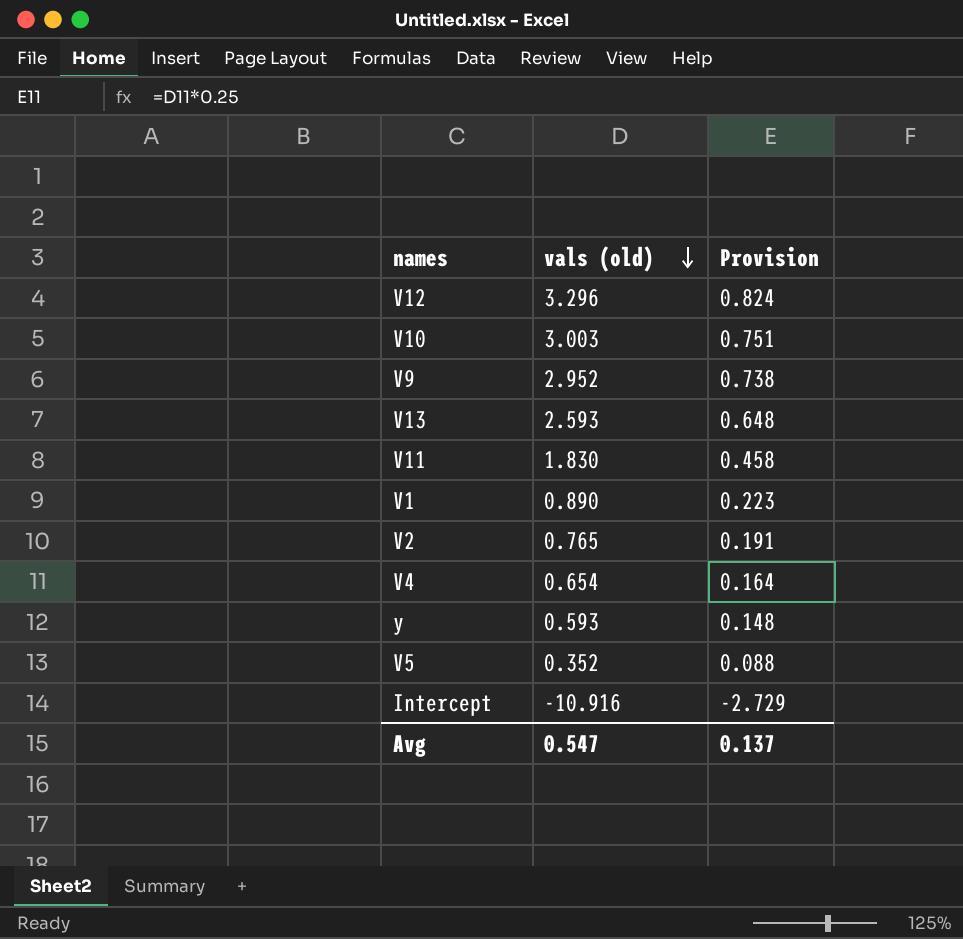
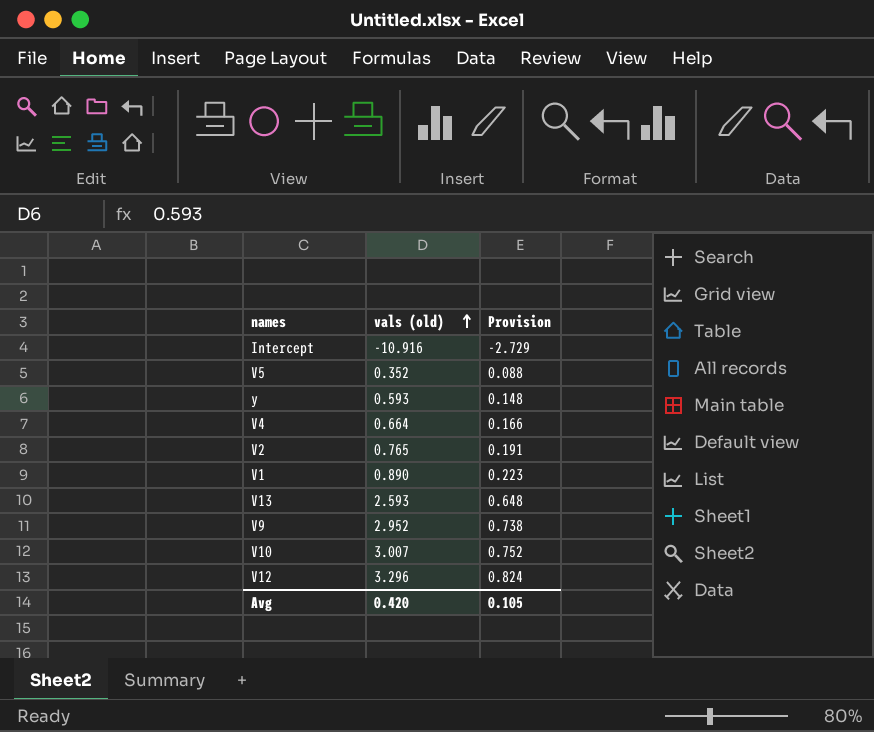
row order: vals (old) descending -> vals (old) ascending
row V11: 1.830 | 0.458 -> none
V4 | vals (old): 0.654 -> 0.664
V4 | Provision: 0.164 -> 0.166
V10 | vals (old): 3.003 -> 3.007
V10 | Provision: 0.751 -> 0.752
Avg | vals (old): 0.547 -> 0.420
Avg | Provision: 0.137 -> 0.105

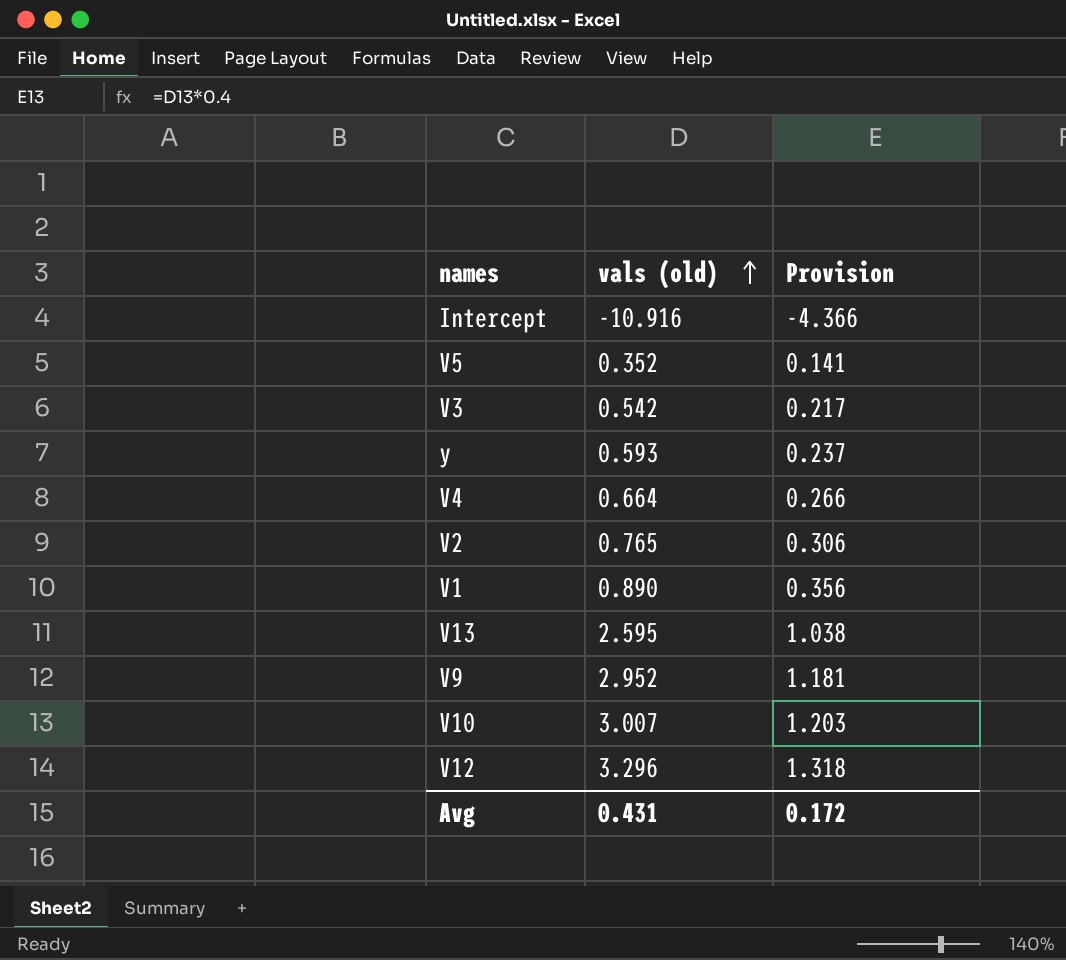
column Provision | formula: [vals (old)] * 0.25 -> [vals (old)] * 0.4
row V3: none -> 0.542 | 0.217
V13 | vals (old): 2.593 -> 2.595
Avg | vals (old): 0.420 -> 0.431
Avg | Provision: 0.105 -> 0.172

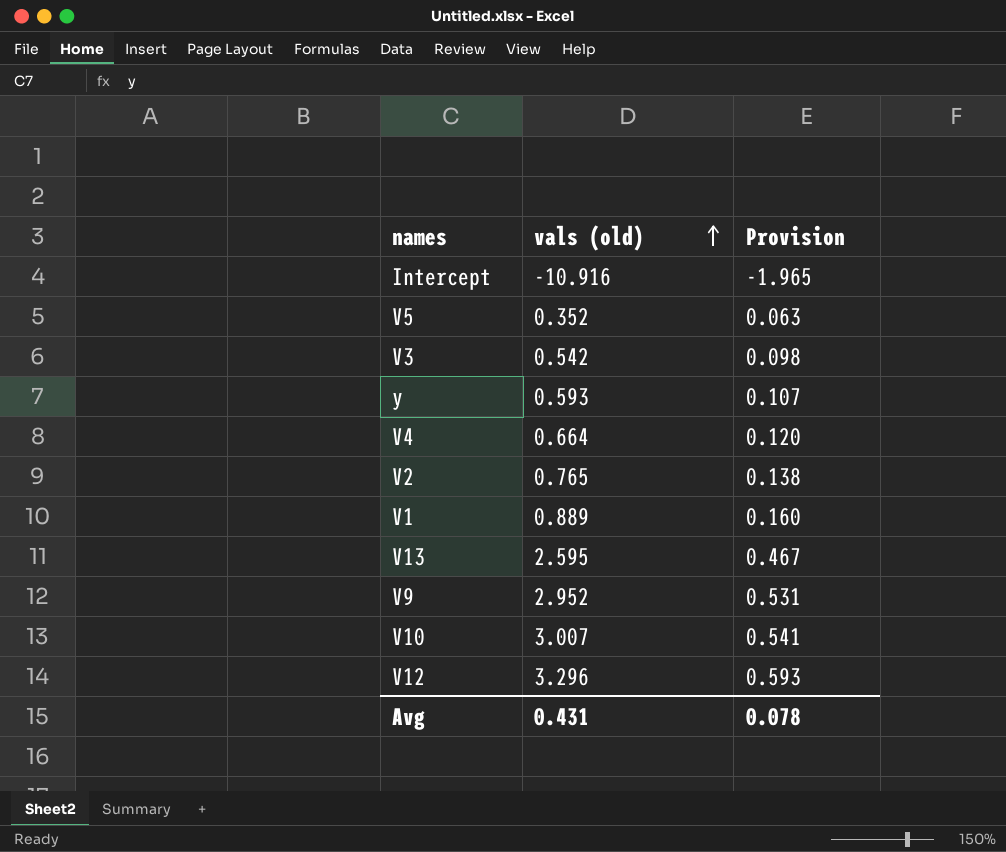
column Provision | formula: [vals (old)] * 0.4 -> [vals (old)] * 0.18
V1 | vals (old): 0.890 -> 0.889
Avg | Provision: 0.172 -> 0.078

